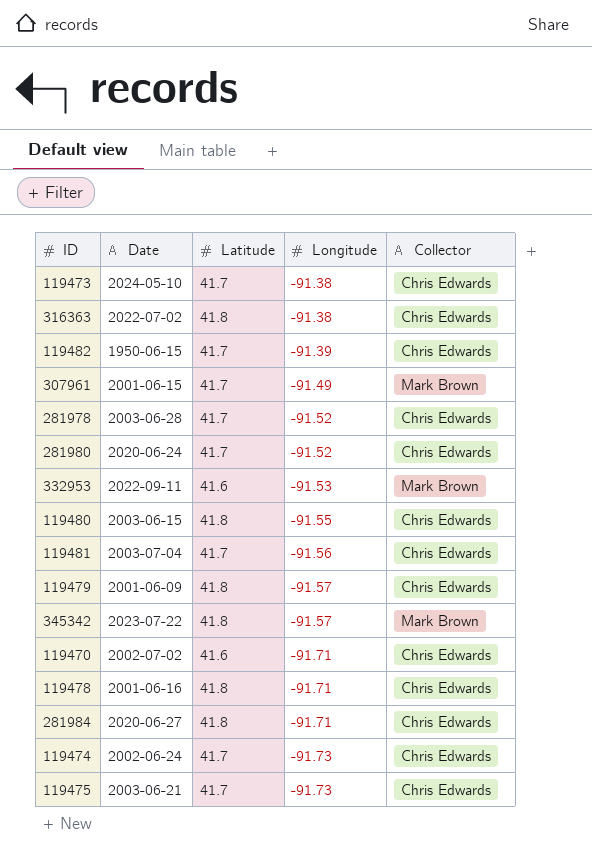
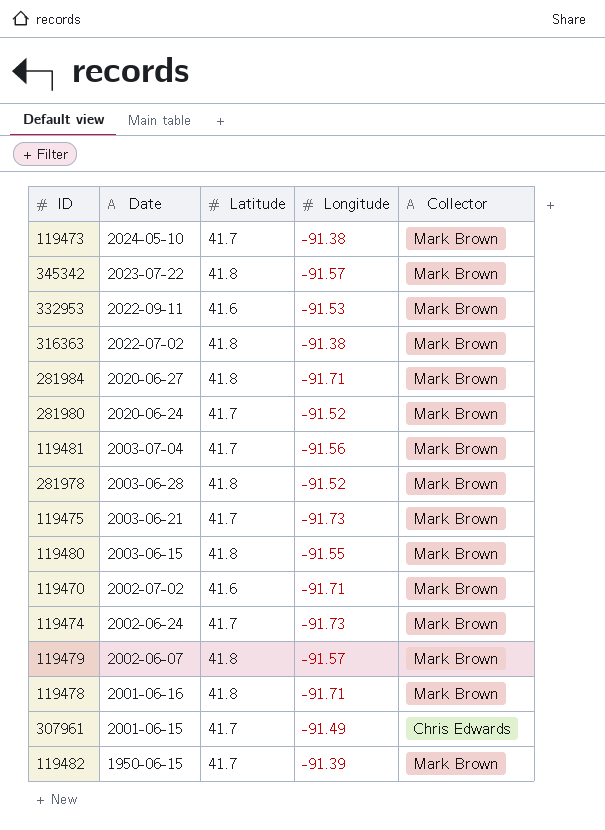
row order: Longitude descending -> Date descending
119473 | Collector: Chris Edwards -> Mark Brown
316363 | Collector: Chris Edwards -> Mark Brown
281984 | Collector: Chris Edwards -> Mark Brown
281980 | Collector: Chris Edwards -> Mark Brown
119481 | Collector: Chris Edwards -> Mark Brown
281978 | Latitude: 41.7 -> 41.8
281978 | Collector: Chris Edwards -> Mark Brown
119475 | Collector: Chris Edwards -> Mark Brown
119480 | Collector: Chris Edwards -> Mark Brown
119470 | Collector: Chris Edwards -> Mark Brown
119474 | Collector: Chris Edwards -> Mark Brown
119479 | Date: 2001-06-09 -> 2002-06-07
119479 | Collector: Chris Edwards -> Mark Brown
119478 | Collector: Chris Edwards -> Mark Brown
307961 | Collector: Mark Brown -> Chris Edwards
119482 | Collector: Chris Edwards -> Mark Brown

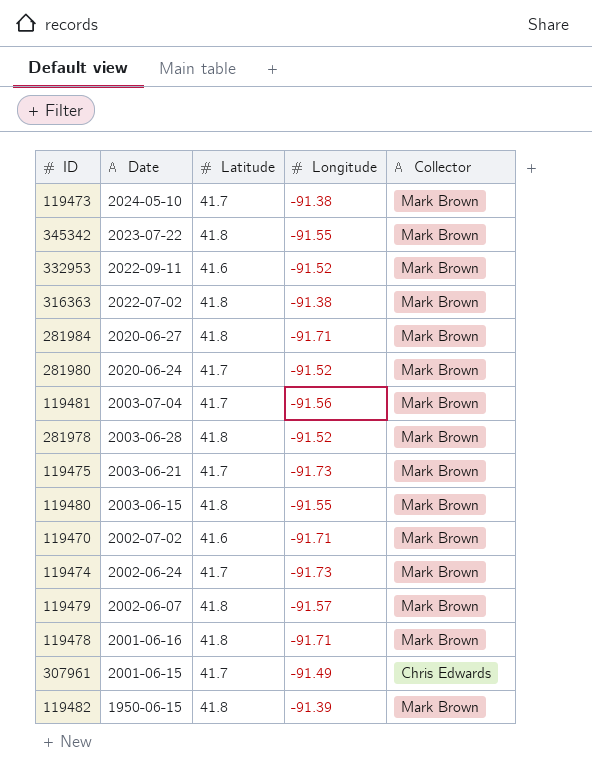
345342 | Longitude: -91.57 -> -91.55
332953 | Longitude: -91.53 -> -91.52
119482 | Latitude: 41.7 -> 41.8

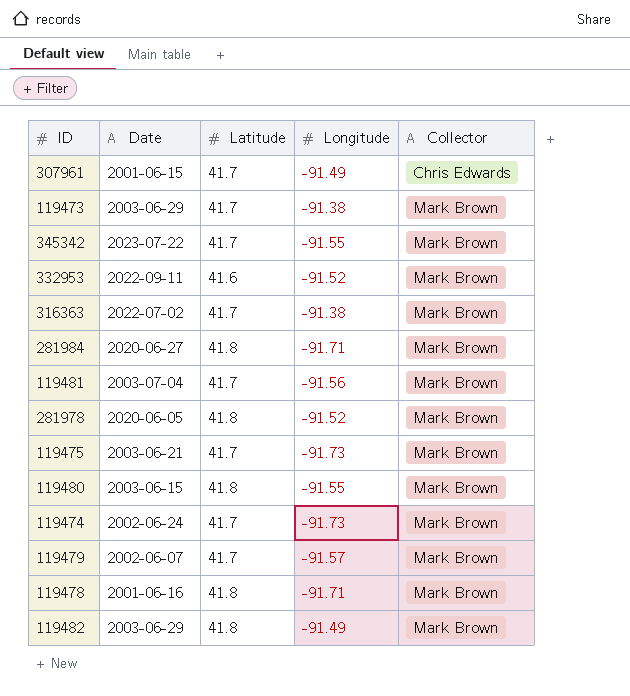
row order: Date descending -> Collector ascending
row 281980: 2020-06-24 | 41.7 | -91.52 | Mark Brown -> none
row 119470: 2002-07-02 | 41.6 | -91.71 | Mark Brown -> none
119473 | Date: 2024-05-10 -> 2003-06-29
345342 | Latitude: 41.8 -> 41.7
316363 | Latitude: 41.8 -> 41.7
281978 | Date: 2003-06-28 -> 2020-06-05
119479 | Latitude: 41.8 -> 41.7
119482 | Date: 1950-06-15 -> 2003-06-29
119482 | Longitude: -91.39 -> -91.49

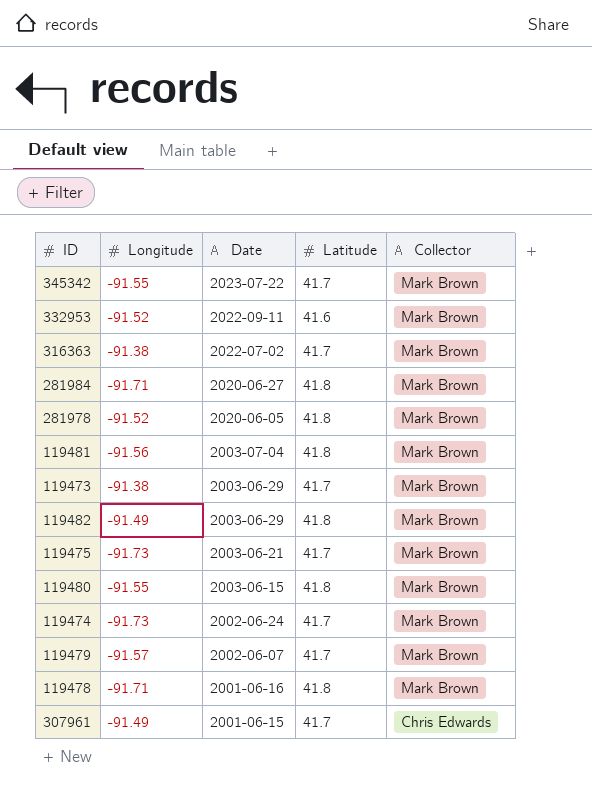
row order: Collector ascending -> Date descending
column Longitude | position: 4 -> 2
119481 | Latitude: 41.7 -> 41.8

